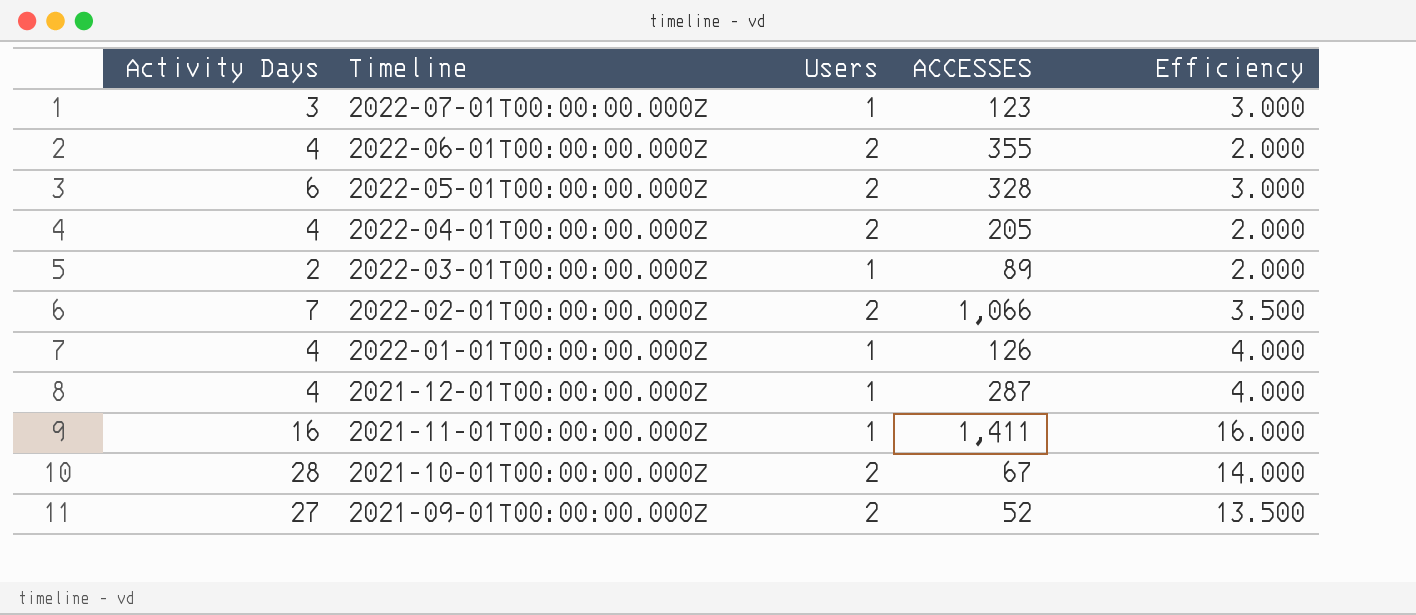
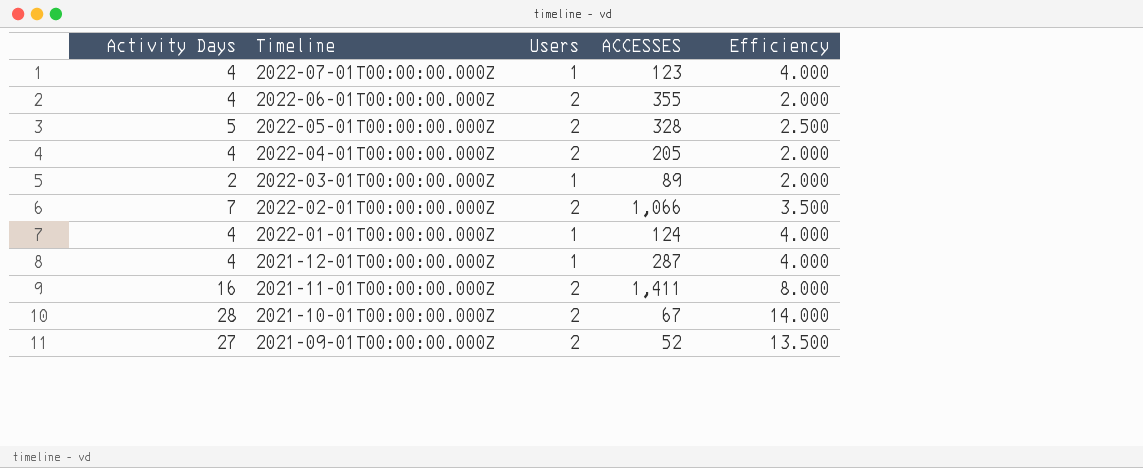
2022-07-01T00:00:00.000Z | Activity Days: 3 -> 4
2022-07-01T00:00:00.000Z | Efficiency: 3.000 -> 4.000
2022-05-01T00:00:00.000Z | Activity Days: 6 -> 5
2022-05-01T00:00:00.000Z | Efficiency: 3.000 -> 2.500
2022-01-01T00:00:00.000Z | ACCESSES: 126 -> 124
2021-11-01T00:00:00.000Z | Users: 1 -> 2
2021-11-01T00:00:00.000Z | Efficiency: 16.000 -> 8.000

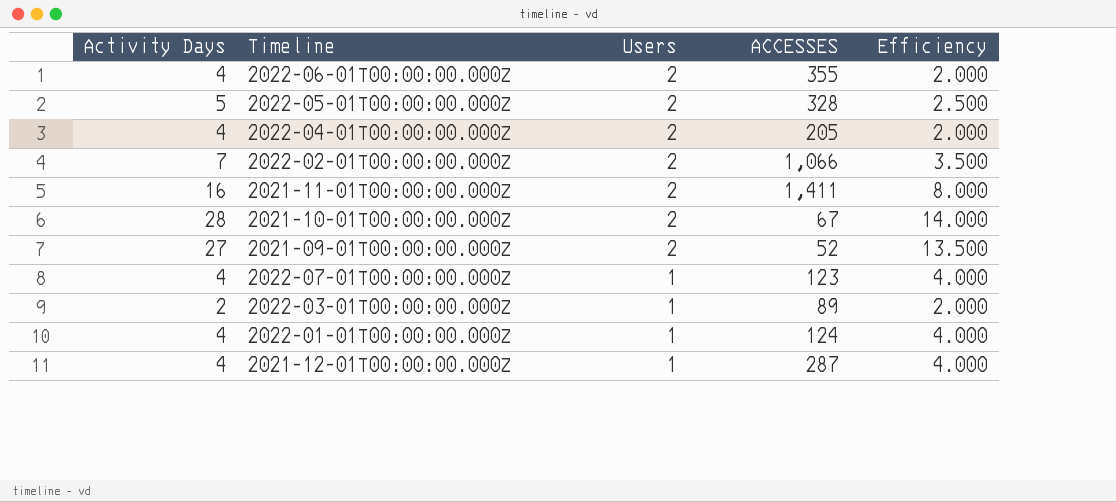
row order: Timeline descending -> Users descending

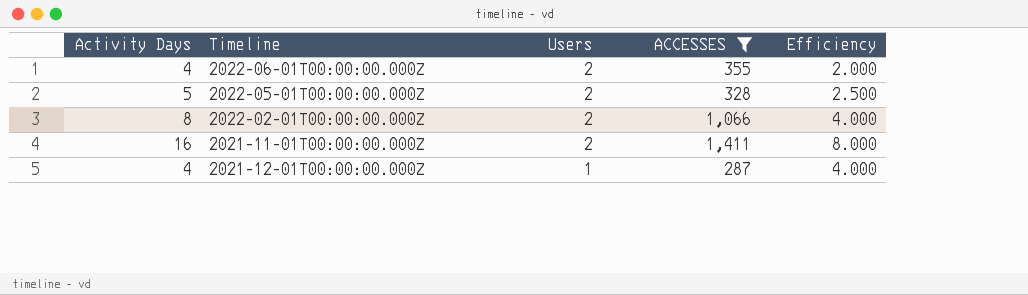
filter: none -> ACCESSES >= 287
2022-02-01T00:00:00.000Z | Activity Days: 7 -> 8
2022-02-01T00:00:00.000Z | Efficiency: 3.500 -> 4.000

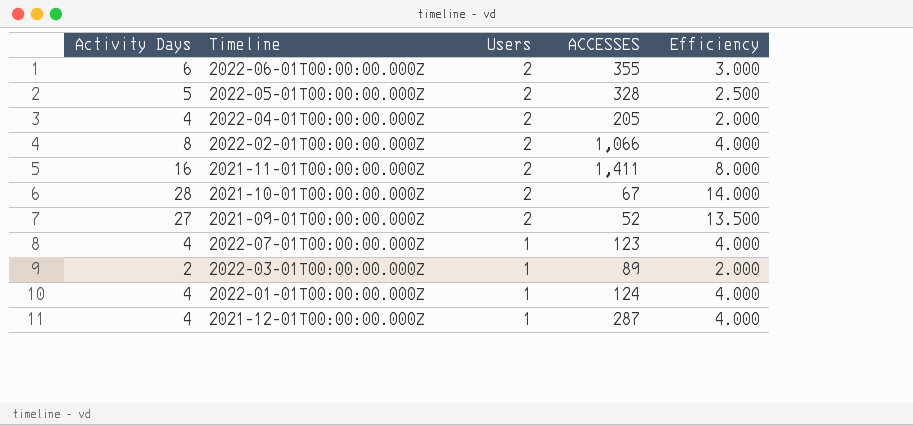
filter: ACCESSES >= 287 -> none
2022-06-01T00:00:00.000Z | Activity Days: 4 -> 6
2022-06-01T00:00:00.000Z | Efficiency: 2.000 -> 3.000

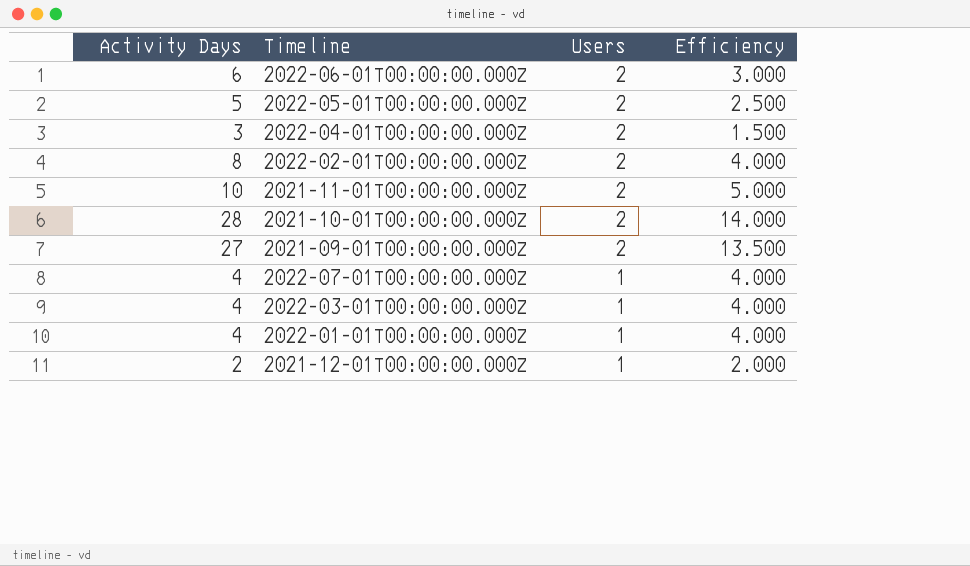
column ACCESSES | position: 4 -> none
2022-04-01T00:00:00.000Z | Activity Days: 4 -> 3
2022-04-01T00:00:00.000Z | Efficiency: 2.000 -> 1.500
2021-11-01T00:00:00.000Z | Activity Days: 16 -> 10
2021-11-01T00:00:00.000Z | Efficiency: 8.000 -> 5.000
2022-03-01T00:00:00.000Z | Activity Days: 2 -> 4
2022-03-01T00:00:00.000Z | Efficiency: 2.000 -> 4.000
2021-12-01T00:00:00.000Z | Activity Days: 4 -> 2
2021-12-01T00:00:00.000Z | Efficiency: 4.000 -> 2.000

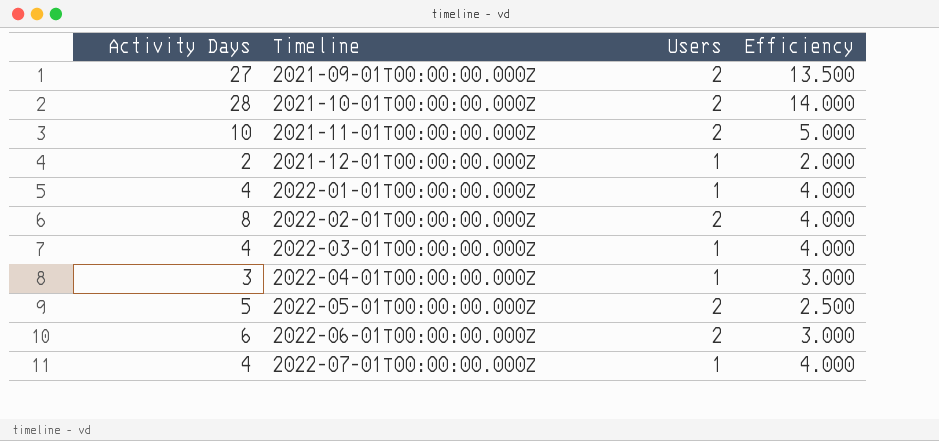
row order: Users descending -> Timeline ascending
2022-04-01T00:00:00.000Z | Users: 2 -> 1
2022-04-01T00:00:00.000Z | Efficiency: 1.500 -> 3.000

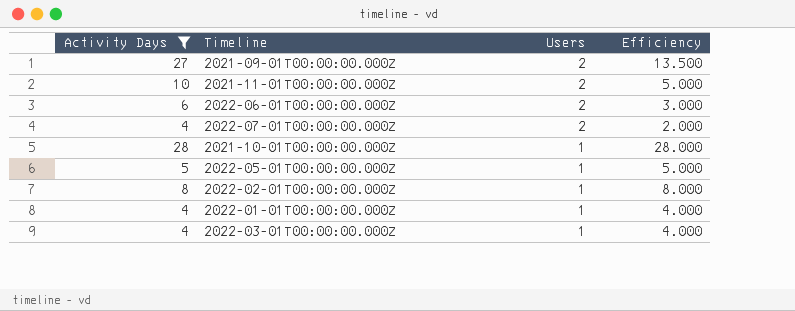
filter: none -> Activity Days >= 4
row order: Timeline ascending -> Users descending
2022-07-01T00:00:00.000Z | Users: 1 -> 2
2022-07-01T00:00:00.000Z | Efficiency: 4.000 -> 2.000
2021-10-01T00:00:00.000Z | Users: 2 -> 1
2021-10-01T00:00:00.000Z | Efficiency: 14.000 -> 28.000
2022-05-01T00:00:00.000Z | Users: 2 -> 1
2022-05-01T00:00:00.000Z | Efficiency: 2.500 -> 5.000
2022-02-01T00:00:00.000Z | Users: 2 -> 1
2022-02-01T00:00:00.000Z | Efficiency: 4.000 -> 8.000

